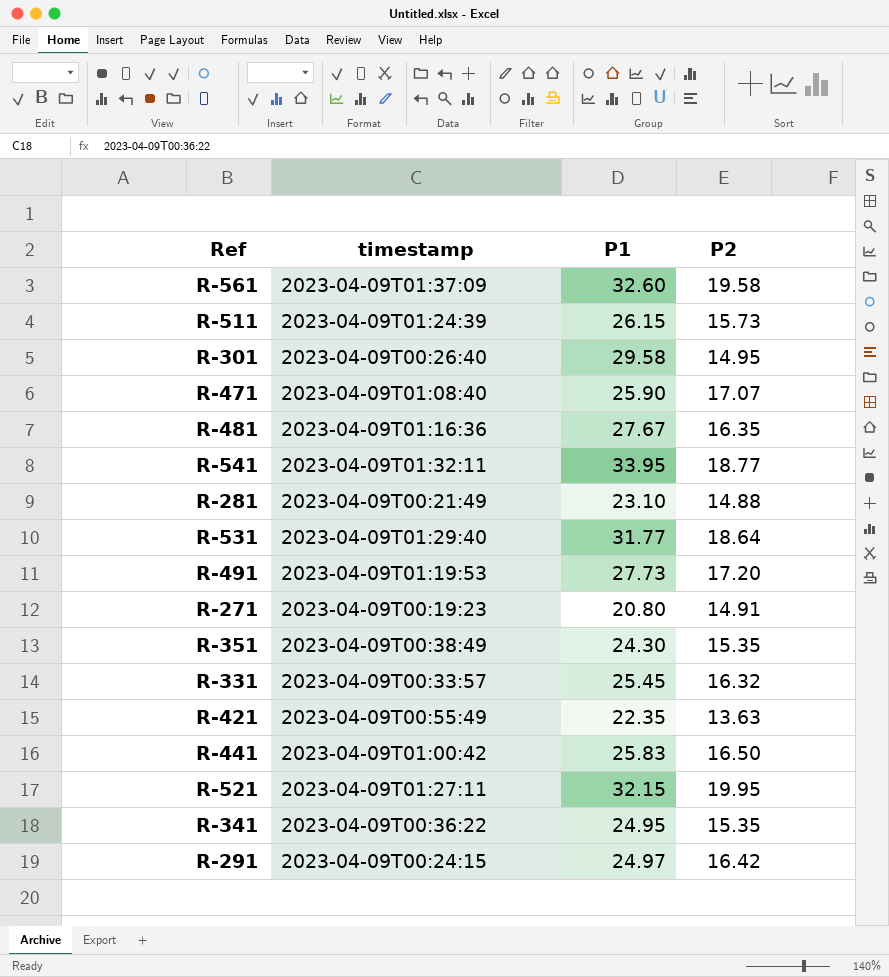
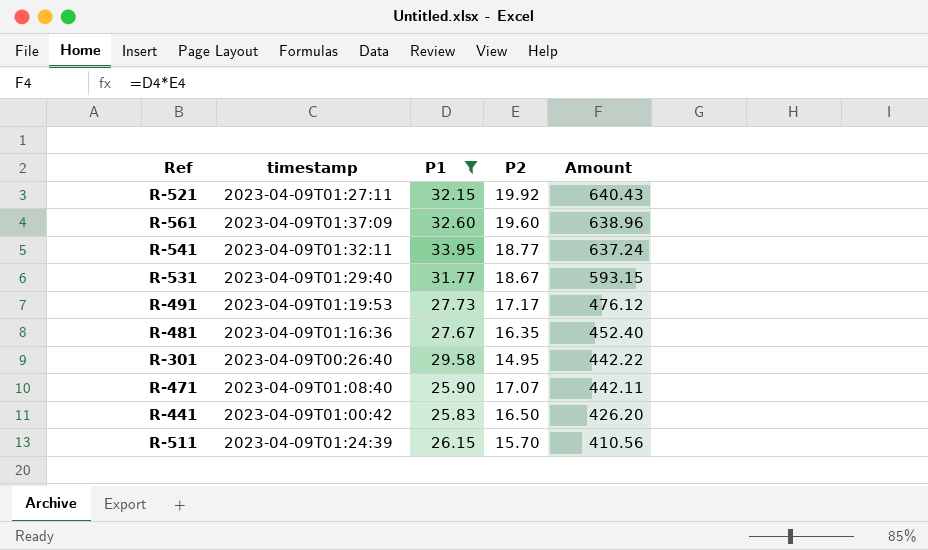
filter: none -> P1 >= 25.83
row order: none -> Amount descending
column Amount | formula: none -> [P1] * [P2]
R-521 | P2: 19.95 -> 19.92
R-561 | P2: 19.58 -> 19.60
R-531 | P2: 18.64 -> 18.67
R-491 | P2: 17.20 -> 17.17
R-511 | P2: 15.73 -> 15.70

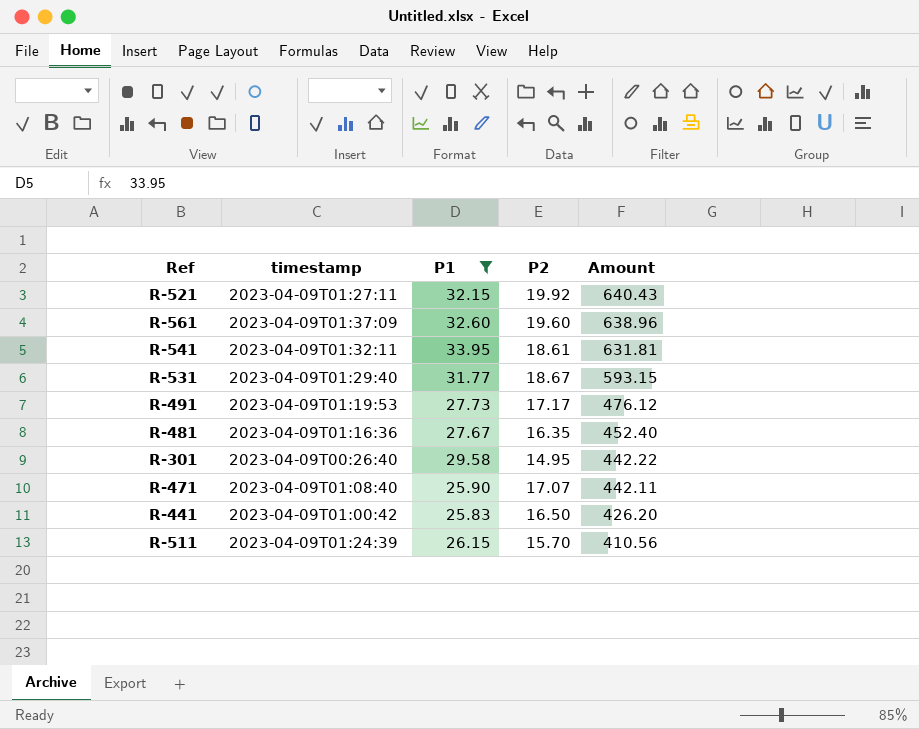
R-541 | P2: 18.77 -> 18.61
R-541 | Amount: 637.24 -> 631.81

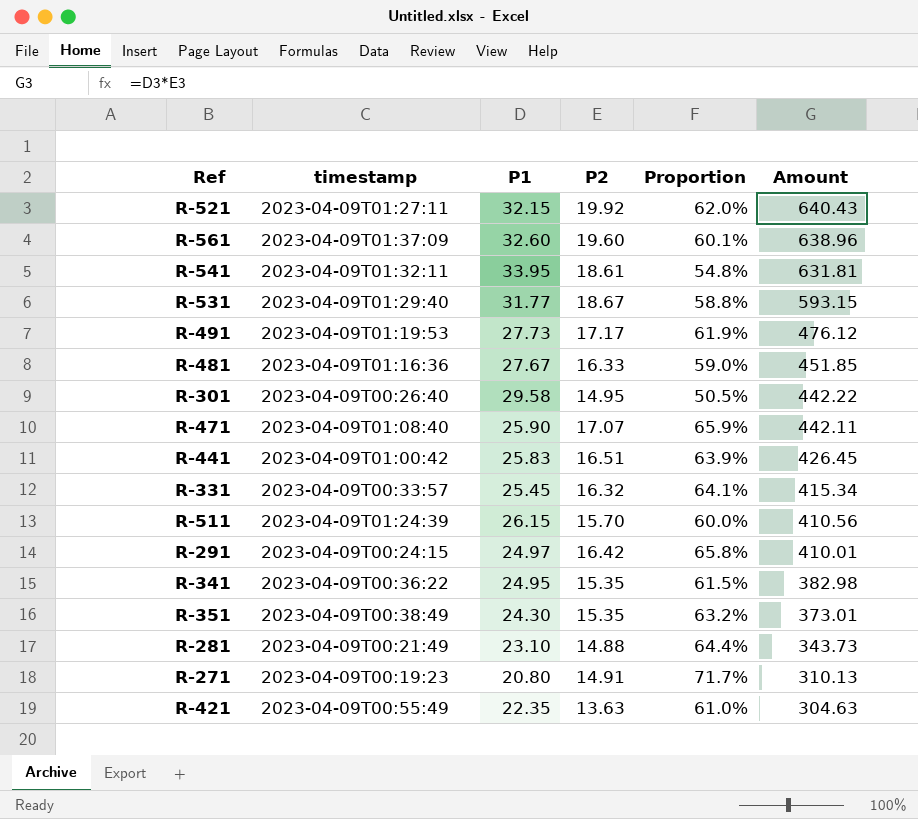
filter: P1 >= 25.83 -> none
column Proportion | formula: none -> [P2] / [P1]
R-481 | P2: 16.35 -> 16.33
R-481 | Amount: 452.40 -> 451.85
R-441 | P2: 16.50 -> 16.51
R-441 | Amount: 426.20 -> 426.45

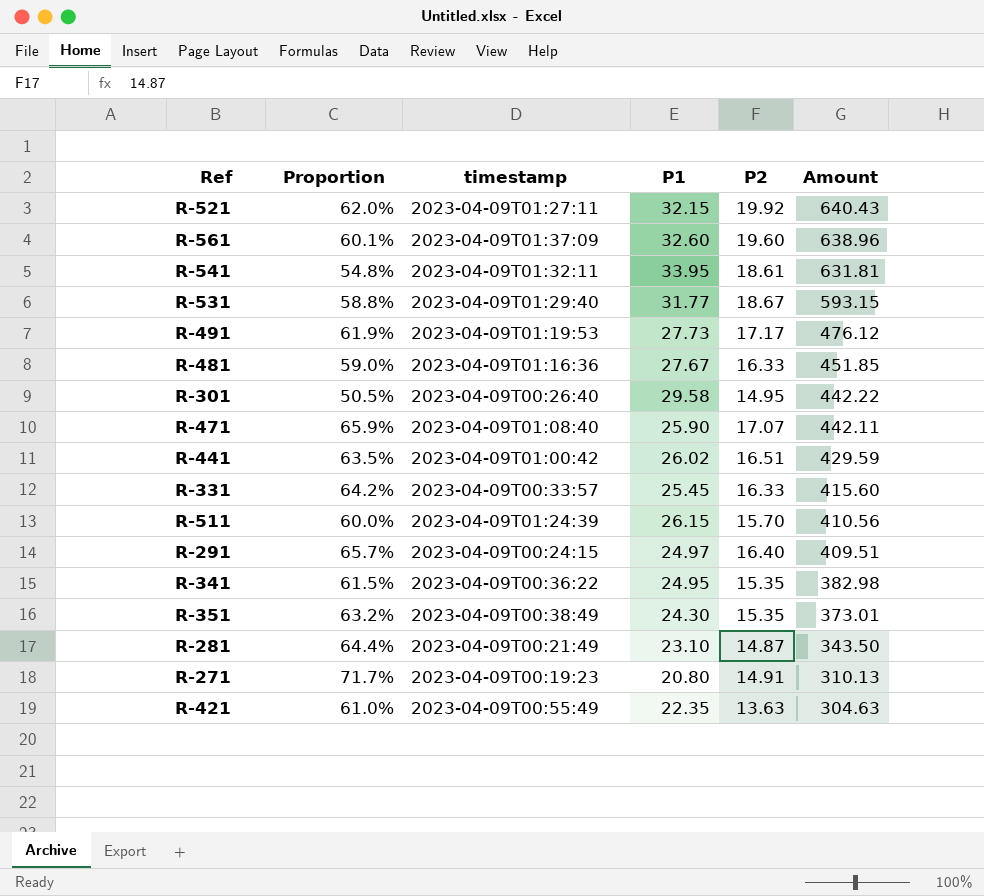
column Proportion | position: 5 -> 2
R-441 | Proportion: 63.9% -> 63.5%
R-441 | P1: 25.83 -> 26.02
R-441 | Amount: 426.45 -> 429.59
R-331 | Proportion: 64.1% -> 64.2%
R-331 | P2: 16.32 -> 16.33
R-331 | Amount: 415.34 -> 415.60
R-291 | Proportion: 65.8% -> 65.7%
R-291 | P2: 16.42 -> 16.40
R-291 | Amount: 410.01 -> 409.51
R-281 | P2: 14.88 -> 14.87
R-281 | Amount: 343.73 -> 343.50

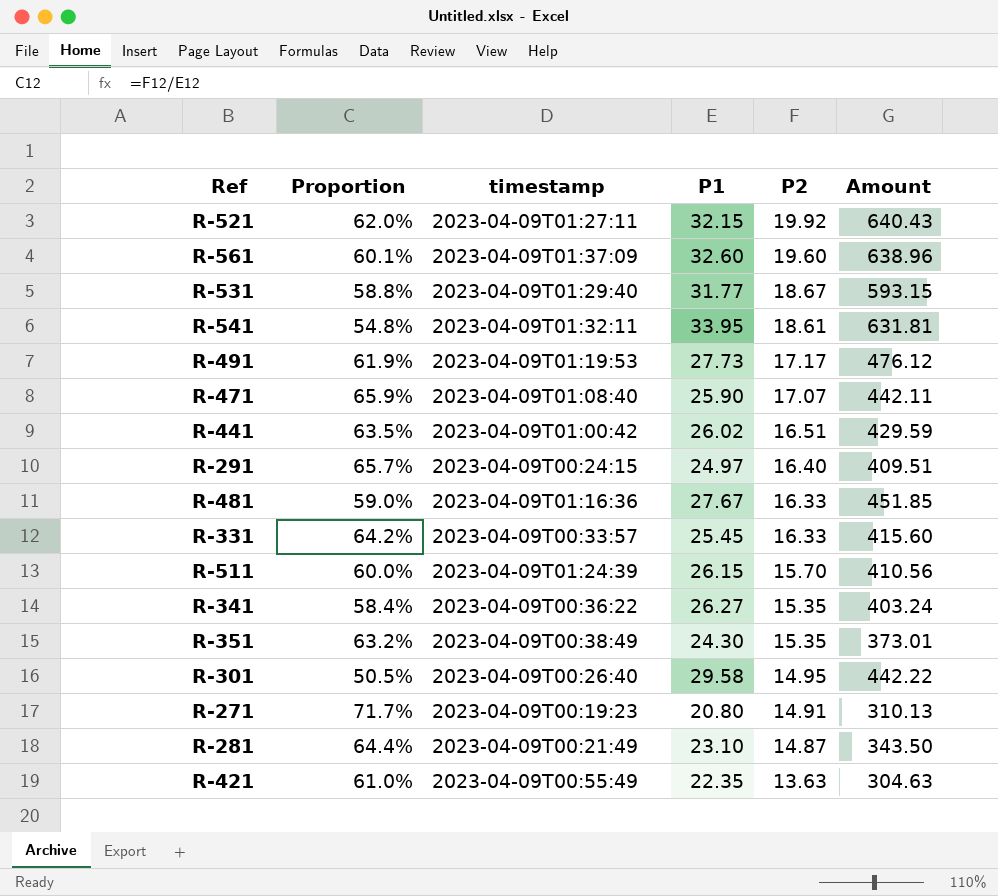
row order: Amount descending -> P2 descending
R-341 | Proportion: 61.5% -> 58.4%
R-341 | P1: 24.95 -> 26.27
R-341 | Amount: 382.98 -> 403.24

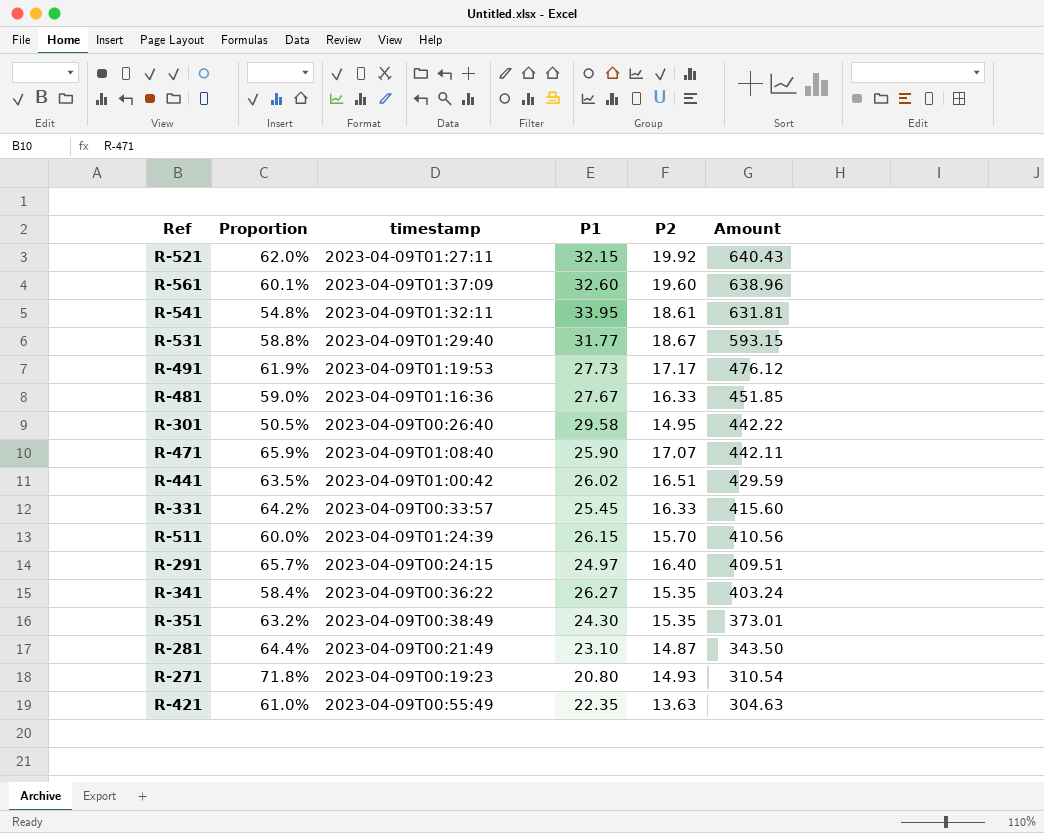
row order: P2 descending -> Amount descending
R-271 | Proportion: 71.7% -> 71.8%
R-271 | P2: 14.91 -> 14.93
R-271 | Amount: 310.13 -> 310.54

